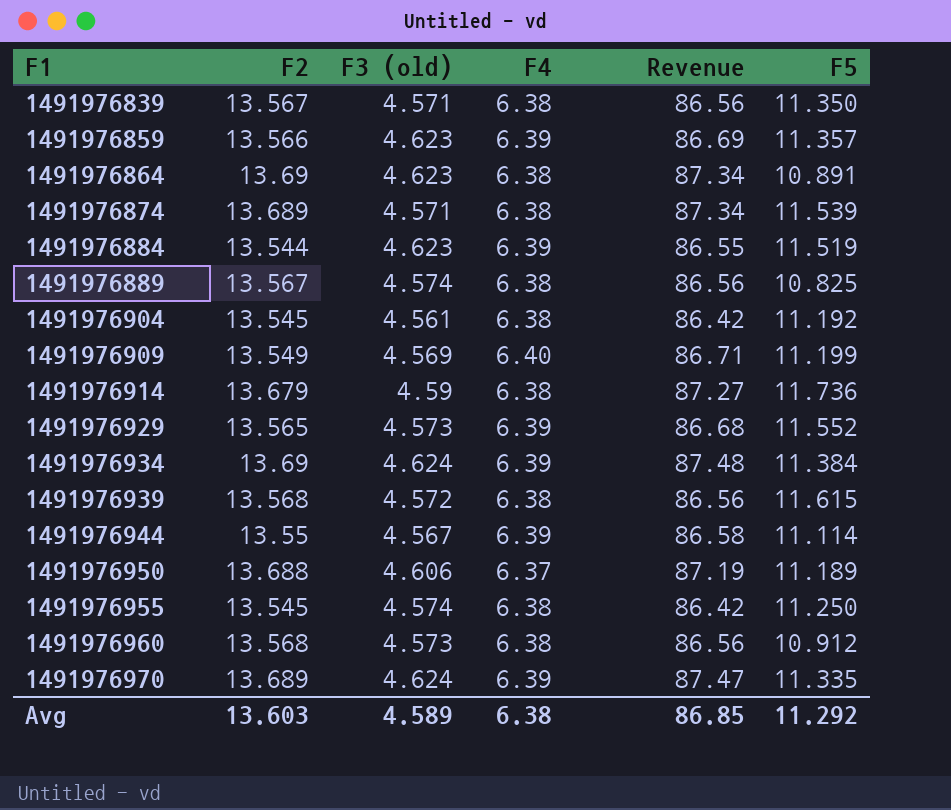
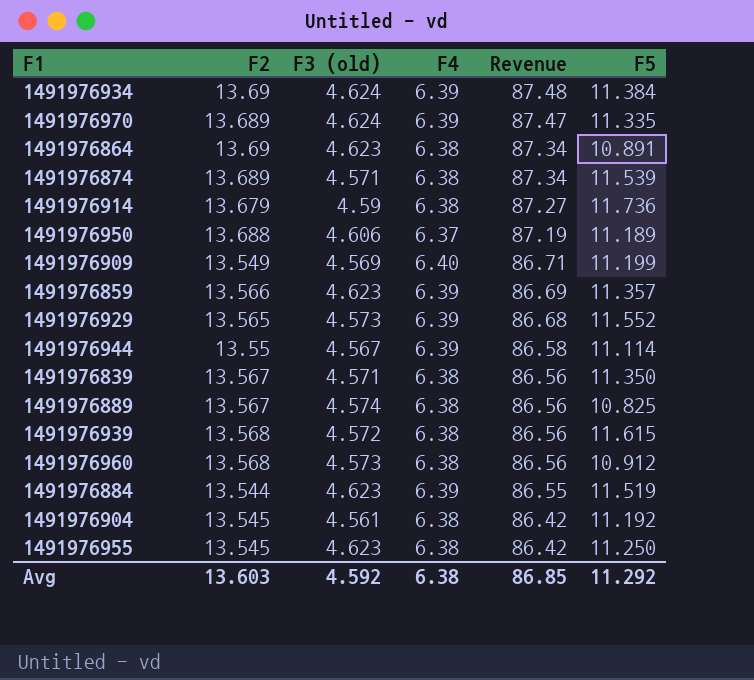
row order: F1 ascending -> Revenue descending
1491976955 | F3 (old): 4.574 -> 4.623
Avg | F3 (old): 4.589 -> 4.592

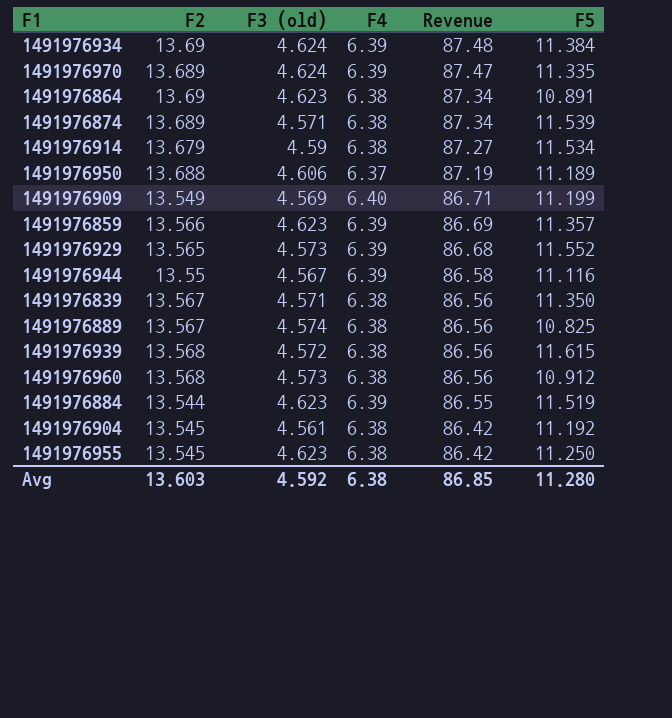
1491976914 | F5: 11.736 -> 11.534
1491976944 | F5: 11.114 -> 11.116
Avg | F5: 11.292 -> 11.280

